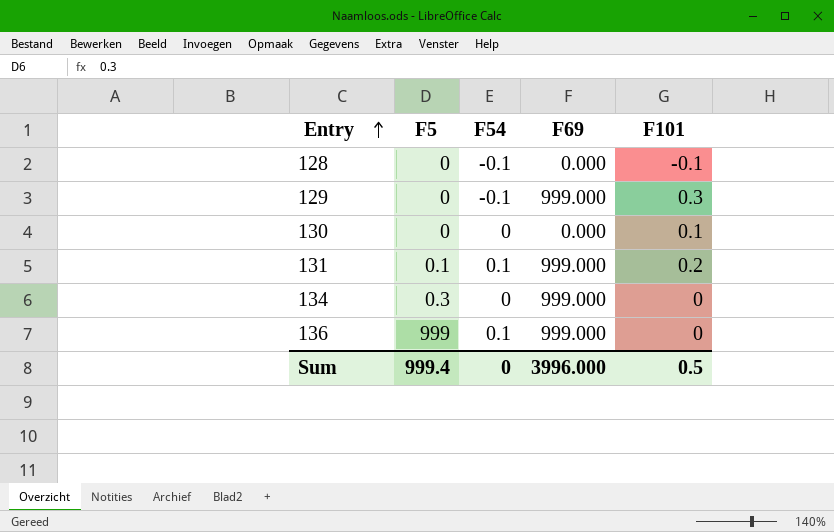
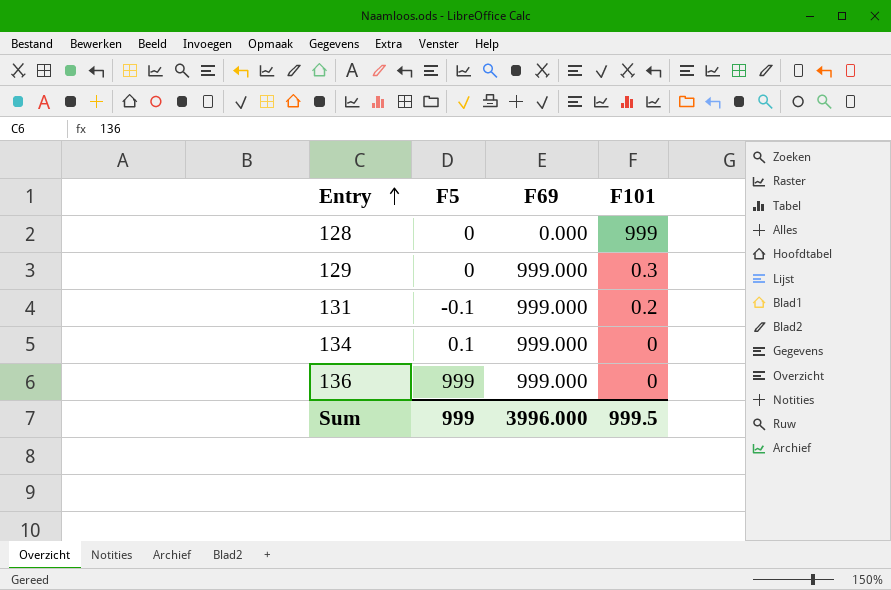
column F54 | position: 3 -> none
row 130: 0 | 0 | 0.000 | 0.1 -> none
128 | F101: -0.1 -> 999
131 | F5: 0.1 -> -0.1
134 | F5: 0.3 -> 0.1
Sum | F5: 999.4 -> 999
Sum | F101: 0.5 -> 999.5

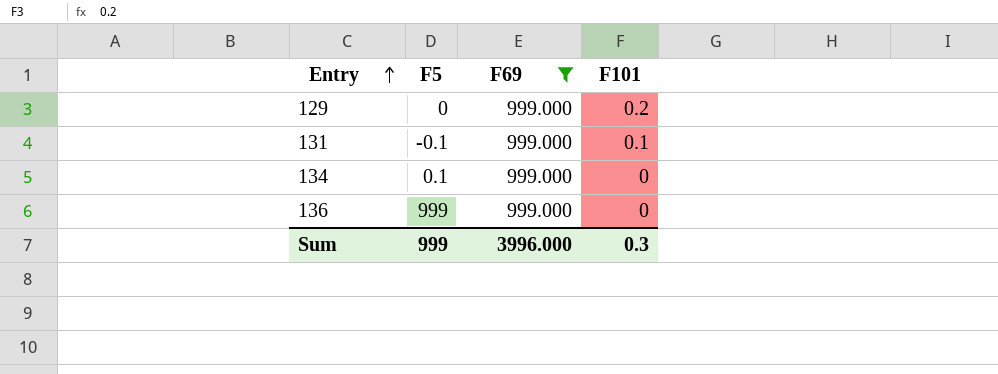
filter: none -> F69 = 999.000
129 | F101: 0.3 -> 0.2
131 | F101: 0.2 -> 0.1
Sum | F101: 999.5 -> 0.3

